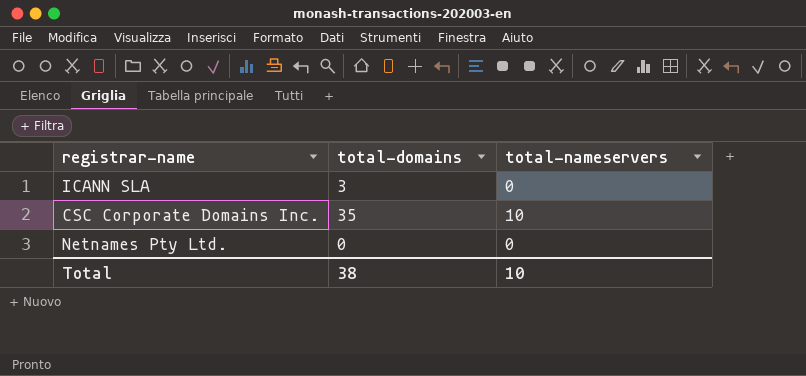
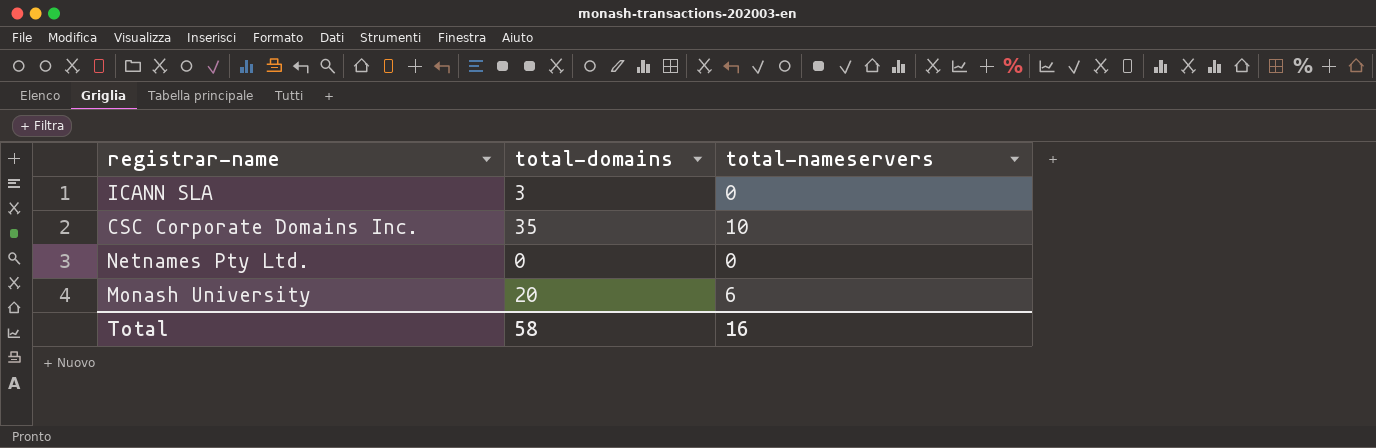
row Monash University: none -> 20 | 6
Total | total-domains: 38 -> 58
Total | total-nameservers: 10 -> 16

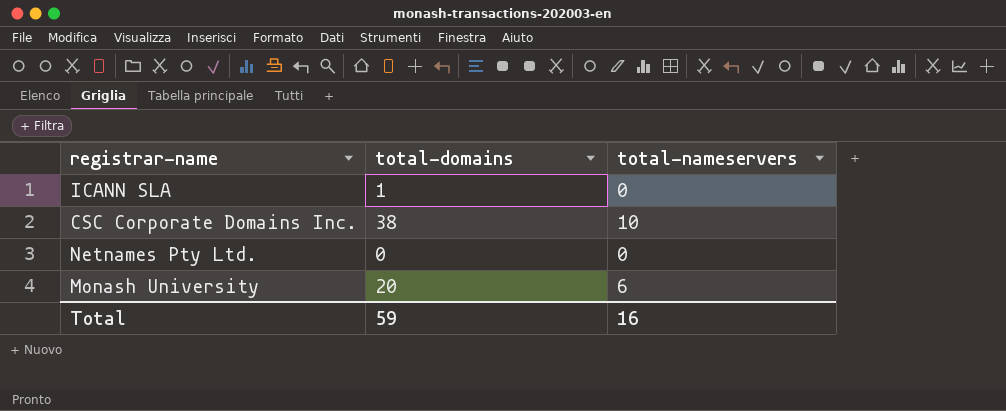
ICANN SLA | total-domains: 3 -> 1
CSC Corporate Domains Inc. | total-domains: 35 -> 38
Total | total-domains: 58 -> 59

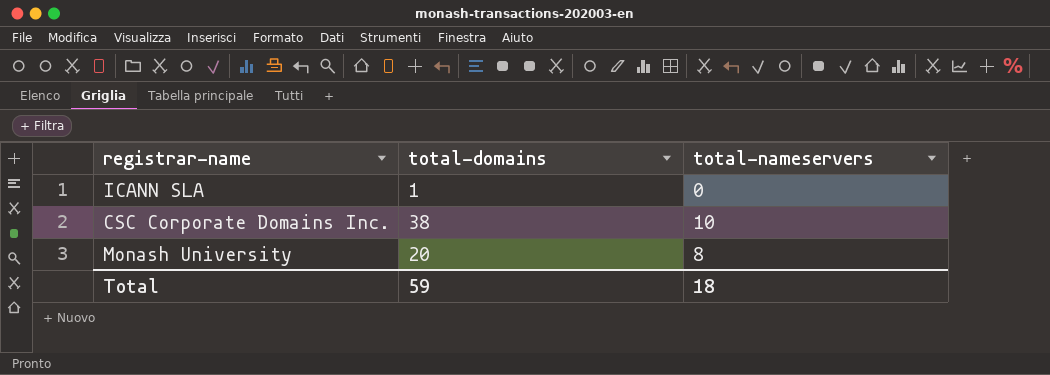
row Netnames Pty Ltd.: 0 | 0 -> none
Monash University | total-nameservers: 6 -> 8
Total | total-nameservers: 16 -> 18

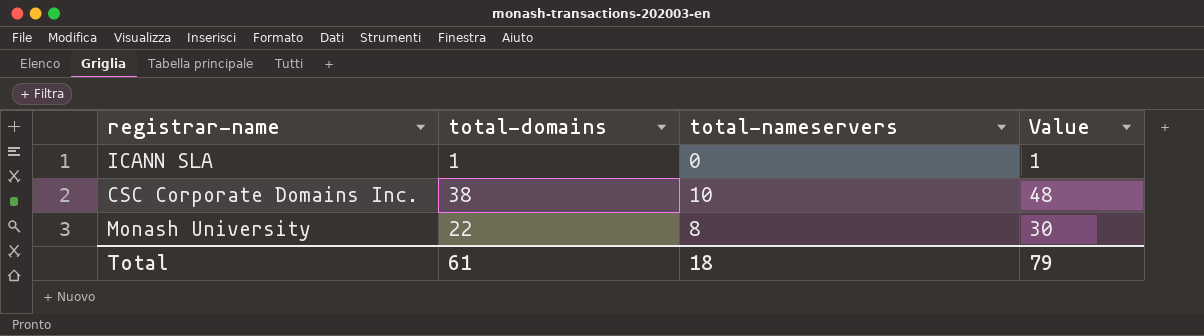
column Value | formula: none -> [total-domains] + [total-nameservers]
Monash University | total-domains: 20 -> 22
Total | total-domains: 59 -> 61

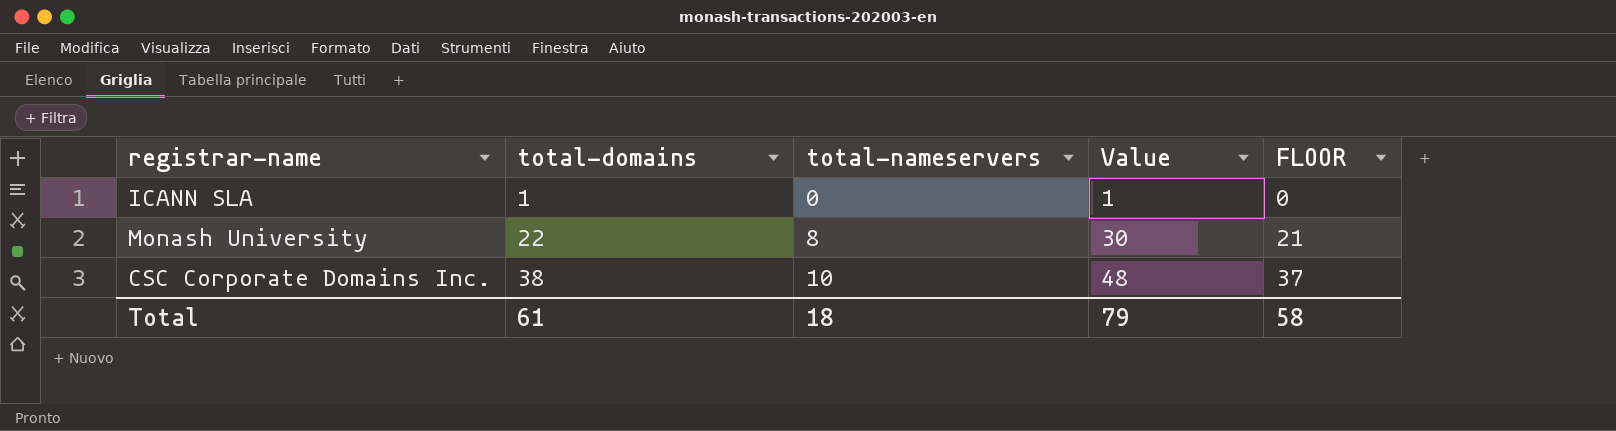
row order: none -> total-domains ascending
column FLOOR | formula: none -> [total-domains] - 1

